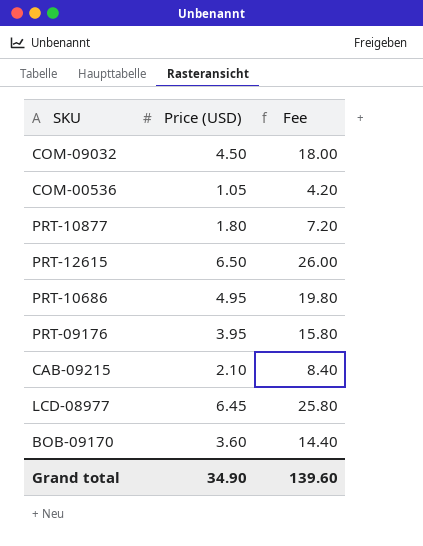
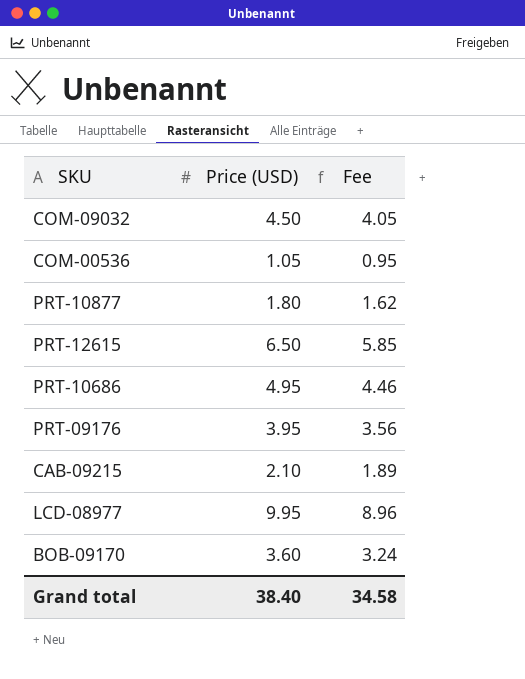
column Fee | formula: [Price (USD)] * 4 -> [Price (USD)] * 0.9
LCD-08977 | Price (USD): 6.45 -> 9.95
Grand total | Price (USD): 34.90 -> 38.40
Grand total | Fee: 139.60 -> 34.58

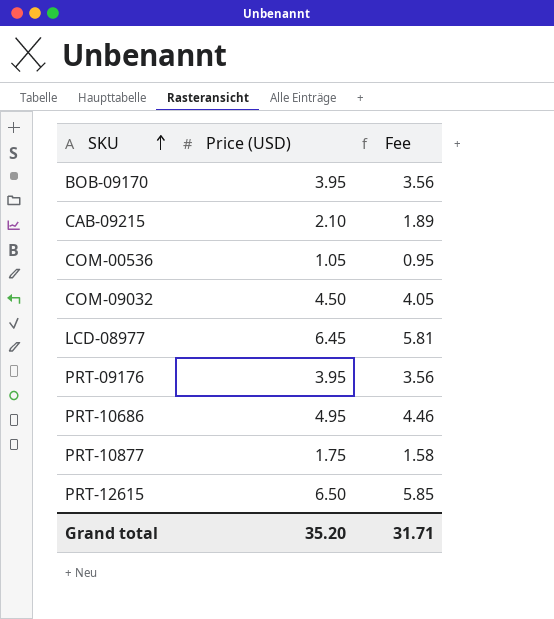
row order: none -> SKU ascending
BOB-09170 | Price (USD): 3.60 -> 3.95
BOB-09170 | Fee: 3.24 -> 3.56
LCD-08977 | Price (USD): 9.95 -> 6.45
LCD-08977 | Fee: 8.96 -> 5.81
PRT-10877 | Price (USD): 1.80 -> 1.75
PRT-10877 | Fee: 1.62 -> 1.58
Grand total | Price (USD): 38.40 -> 35.20
Grand total | Fee: 34.58 -> 31.71

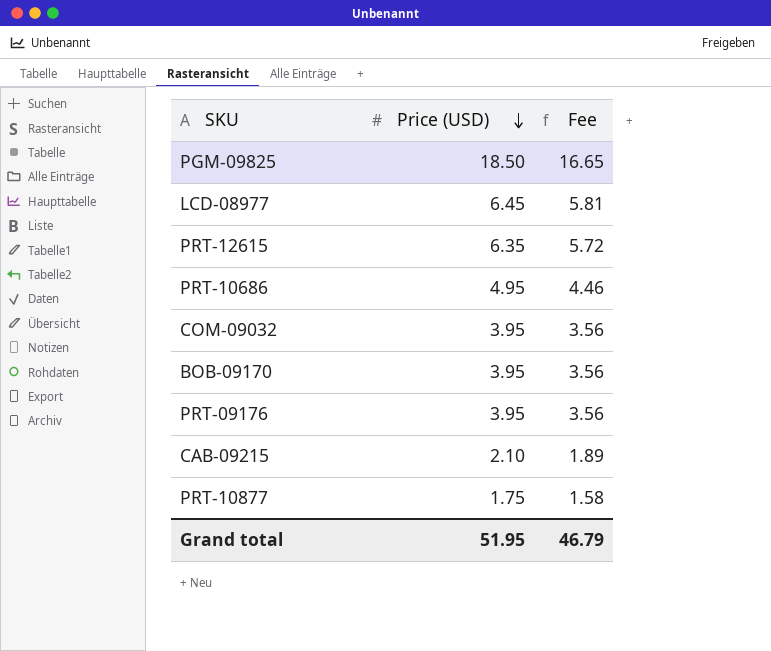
row order: SKU ascending -> Price (USD) descending
row COM-00536: 1.05 | 0.95 -> none
row PGM-09825: none -> 18.50 | 16.65
PRT-12615 | Price (USD): 6.50 -> 6.35
PRT-12615 | Fee: 5.85 -> 5.72
COM-09032 | Price (USD): 4.50 -> 3.95
COM-09032 | Fee: 4.05 -> 3.56
Grand total | Price (USD): 35.20 -> 51.95
Grand total | Fee: 31.71 -> 46.79

